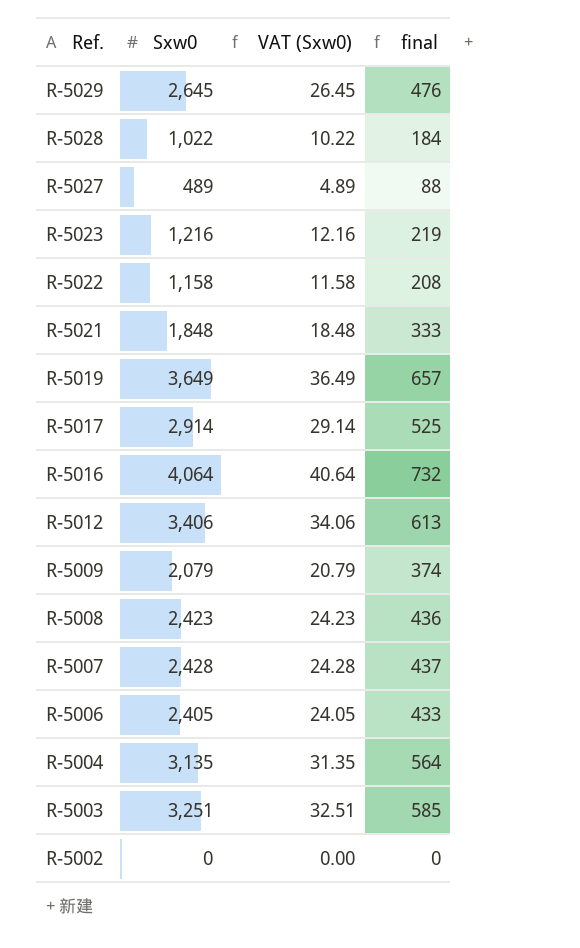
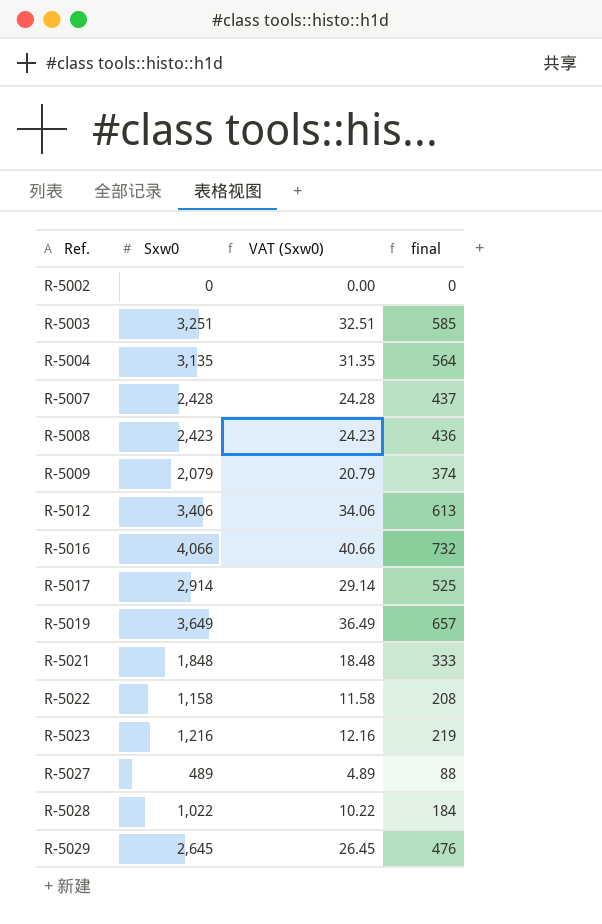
row order: Ref. descending -> Ref. ascending
row R-5006: 2,405 | 24.05 | 433 -> none
R-5016 | Sxw0: 4,064 -> 4,066
R-5016 | VAT (Sxw0): 40.64 -> 40.66

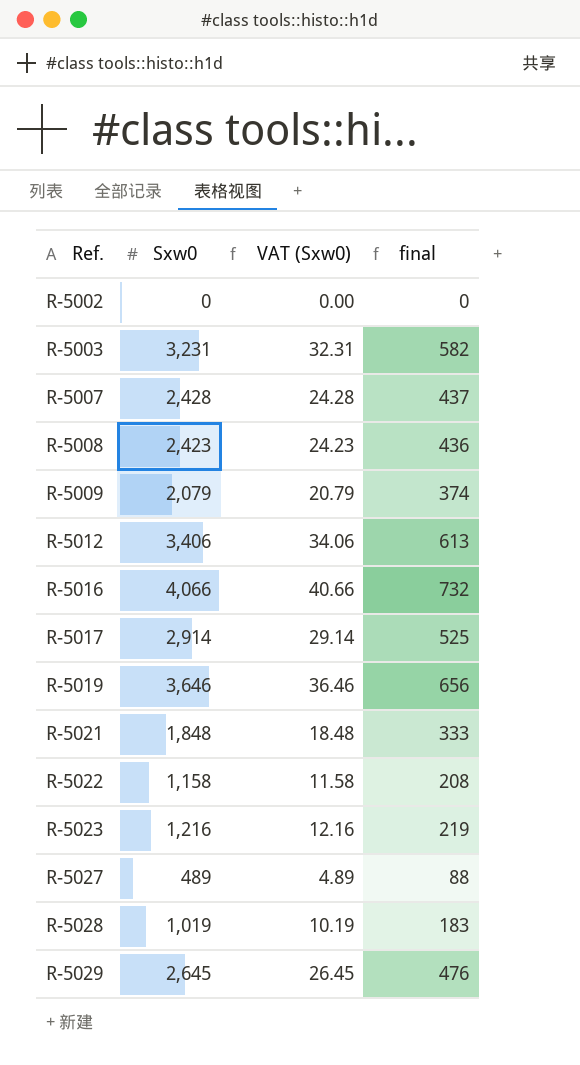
row R-5004: 3,135 | 31.35 | 564 -> none
R-5003 | Sxw0: 3,251 -> 3,231
R-5003 | VAT (Sxw0): 32.51 -> 32.31
R-5003 | final: 585 -> 582
R-5019 | Sxw0: 3,649 -> 3,646
R-5019 | VAT (Sxw0): 36.49 -> 36.46
R-5019 | final: 657 -> 656
R-5028 | Sxw0: 1,022 -> 1,019
R-5028 | VAT (Sxw0): 10.22 -> 10.19
R-5028 | final: 184 -> 183

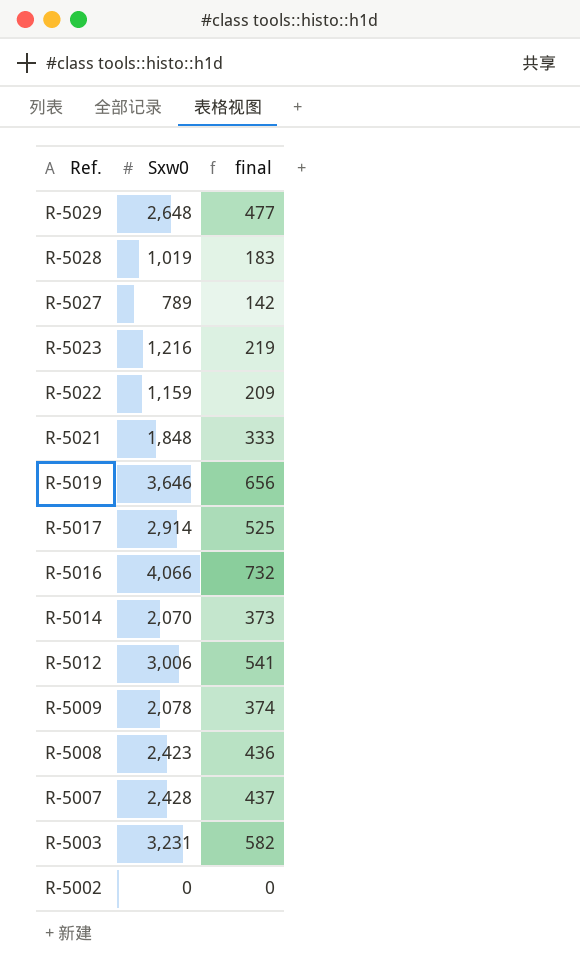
row order: Ref. ascending -> Ref. descending
column VAT (Sxw0) | formula: [Sxw0] * 0.01 -> none
R-5029 | Sxw0: 2,645 -> 2,648
R-5029 | final: 476 -> 477
R-5027 | Sxw0: 489 -> 789
R-5027 | final: 88 -> 142
R-5022 | Sxw0: 1,158 -> 1,159
R-5022 | final: 208 -> 209
row R-5014: none -> 2,070 | 373
R-5012 | Sxw0: 3,406 -> 3,006
R-5012 | final: 613 -> 541
R-5009 | Sxw0: 2,079 -> 2,078

